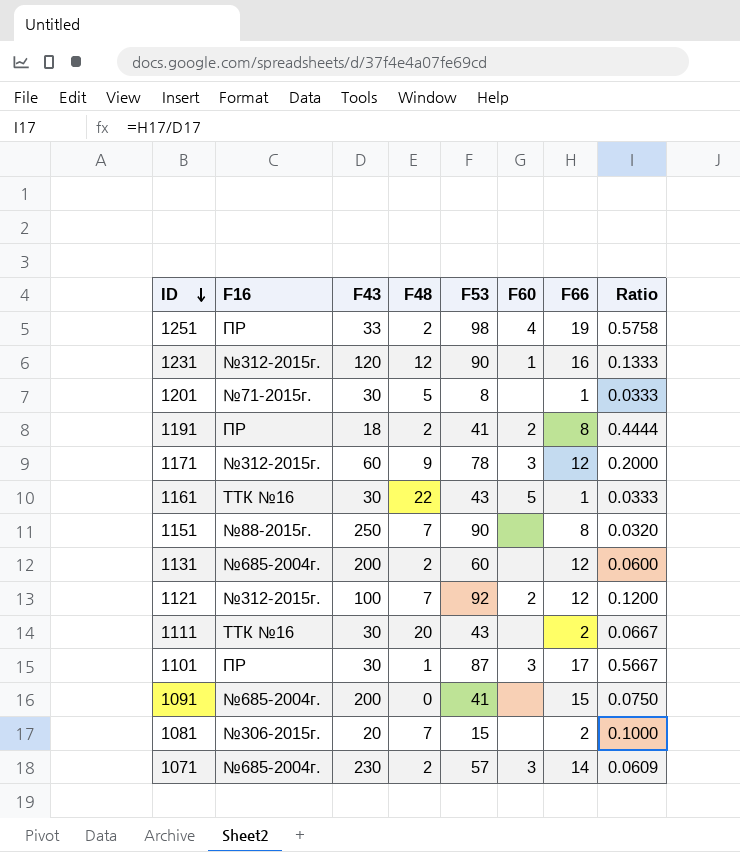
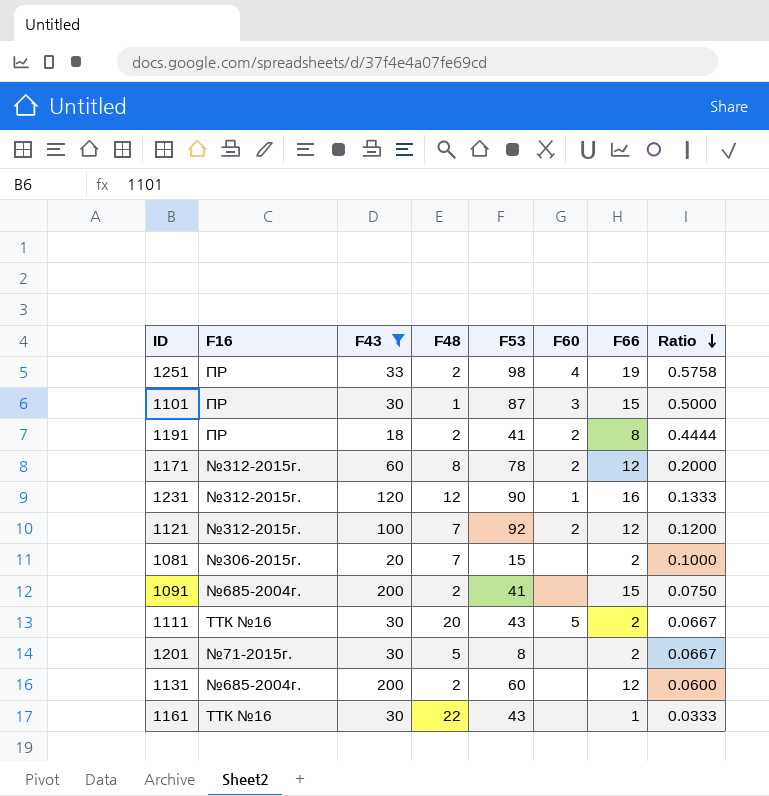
filter: none -> F43 <= 200
row order: ID descending -> Ratio descending
1101 | F66: 17 -> 15
1101 | Ratio: 0.5667 -> 0.5000
1171 | F48: 9 -> 8
1171 | F60: 3 -> 2
1091 | F48: 0 -> 2
1111 | F60: none -> 5
1201 | F66: 1 -> 2
1201 | Ratio: 0.0333 -> 0.0667
1161 | F60: 5 -> none

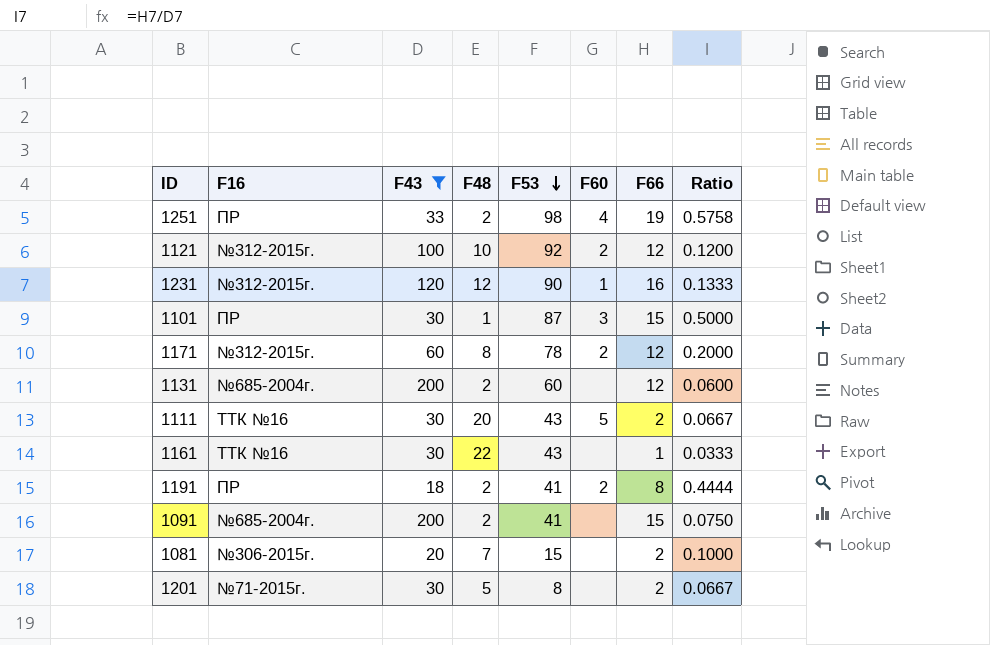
row order: Ratio descending -> F53 descending
1121 | F48: 7 -> 10

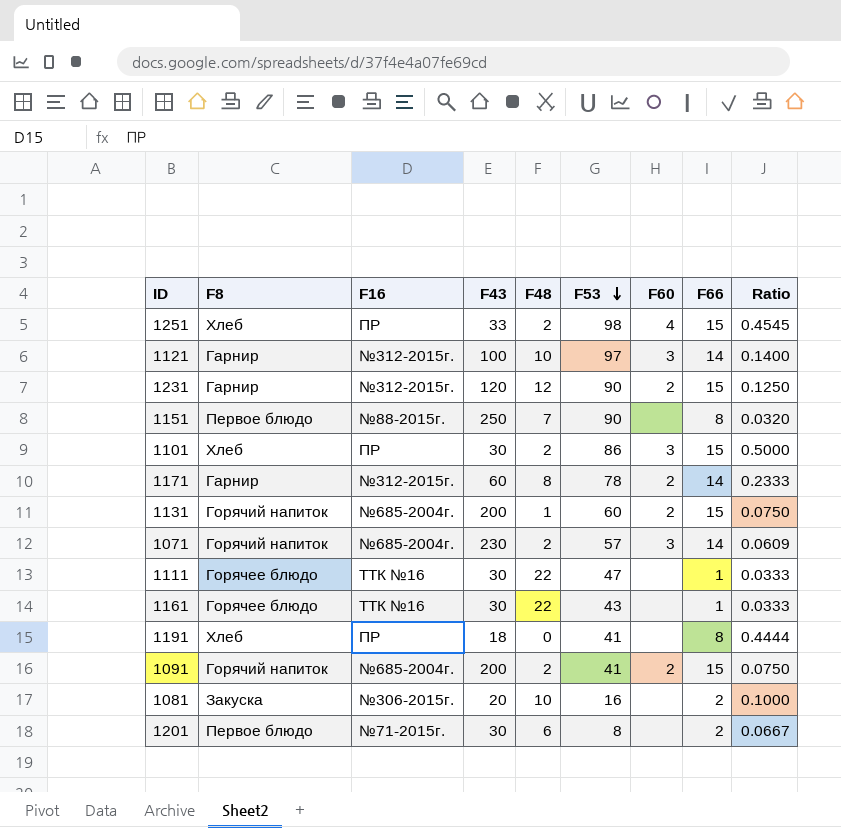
filter: F43 <= 200 -> none
column F8 | position: none -> 2
1251 | F66: 19 -> 15
1251 | Ratio: 0.5758 -> 0.4545
1121 | F53: 92 -> 97
1121 | F60: 2 -> 3
1121 | F66: 12 -> 14
1121 | Ratio: 0.1200 -> 0.1400
1231 | F60: 1 -> 2
1231 | F66: 16 -> 15
1231 | Ratio: 0.1333 -> 0.1250
1101 | F48: 1 -> 2
1101 | F53: 87 -> 86
1171 | F66: 12 -> 14
1171 | Ratio: 0.2000 -> 0.2333
1131 | F48: 2 -> 1
1131 | F60: none -> 2
1131 | F66: 12 -> 15
1131 | Ratio: 0.0600 -> 0.0750
1111 | F48: 20 -> 22
1111 | F53: 43 -> 47
1111 | F60: 5 -> none
1111 | F66: 2 -> 1
1111 | Ratio: 0.0667 -> 0.0333
1191 | F48: 2 -> 0
1191 | F60: 2 -> none
1091 | F60: none -> 2
1081 | F48: 7 -> 10
1081 | F53: 15 -> 16
1201 | F48: 5 -> 6

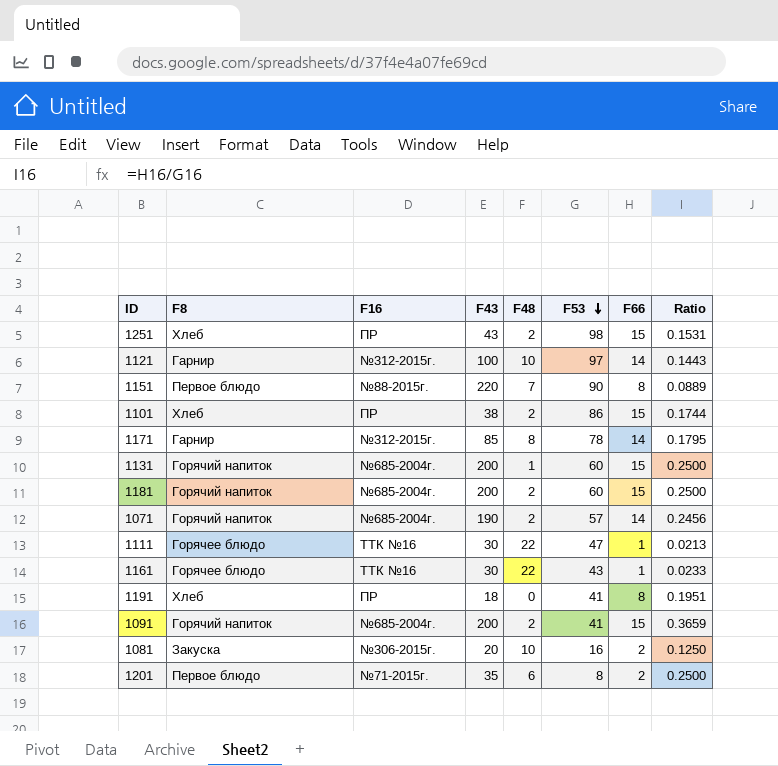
column F60 | position: 7 -> none
column Ratio | formula: [F66] / [F43] -> [F66] / [F53]
row 1231: Гарнир | №312-2015г. | 120 | 12 | 90 | 2 | 15 | 0.1250 -> none
1251 | F43: 33 -> 43
1151 | F43: 250 -> 220
1101 | F43: 30 -> 38
1171 | F43: 60 -> 85
row 1181: none -> Горячий напиток | №685-2004г. | 200 | 2 | 60 | 15 | 0.2500
1071 | F43: 230 -> 190
1201 | F43: 30 -> 35

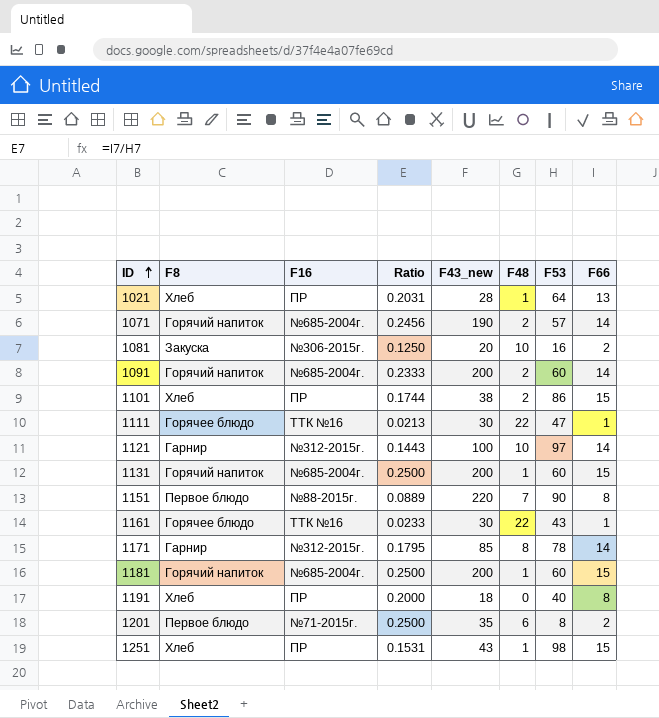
row order: F53 descending -> ID ascending
column Ratio | position: 8 -> 4
column name: F43 -> F43_new
row 1021: none -> Хлеб | ПР | 0.2031 | 28 | 1 | 64 | 13
1091 | Ratio: 0.3659 -> 0.2333
1091 | F53: 41 -> 60
1091 | F66: 15 -> 14
1181 | F48: 2 -> 1
1191 | Ratio: 0.1951 -> 0.2000
1191 | F53: 41 -> 40
1251 | F48: 2 -> 1

